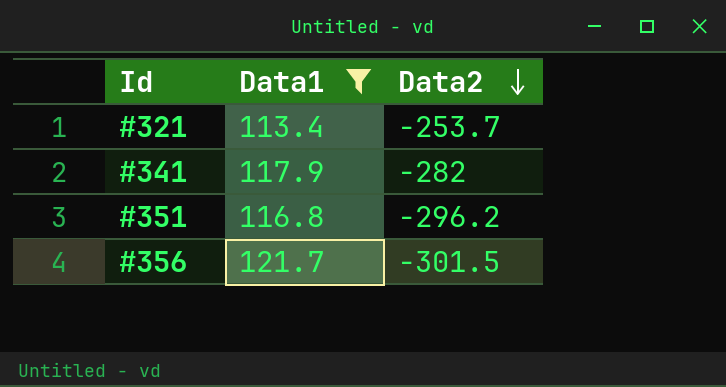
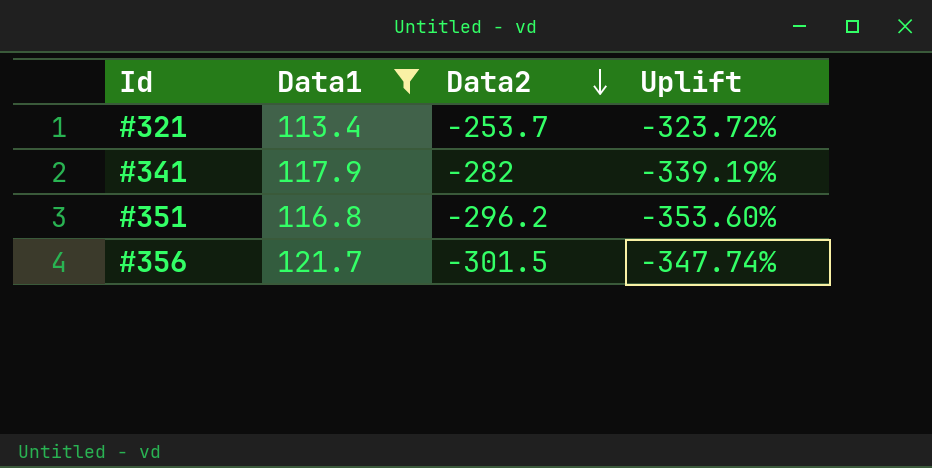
column Uplift | formula: none -> ([Data2] - [Data1]) / [Data1]

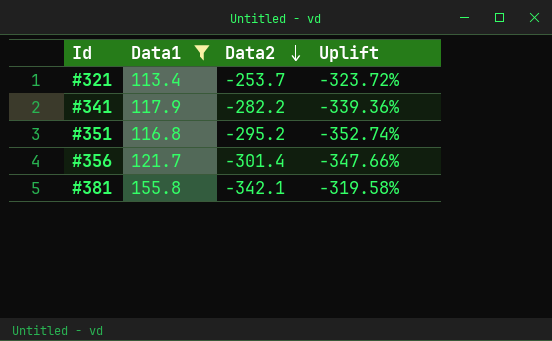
#341 | Data2: -282 -> -282.2
#341 | Uplift: -339.19% -> -339.36%
#351 | Data2: -296.2 -> -295.2
#351 | Uplift: -353.60% -> -352.74%
#356 | Data2: -301.5 -> -301.4
#356 | Uplift: -347.74% -> -347.66%
row #381: none -> 155.8 | -342.1 | -319.58%

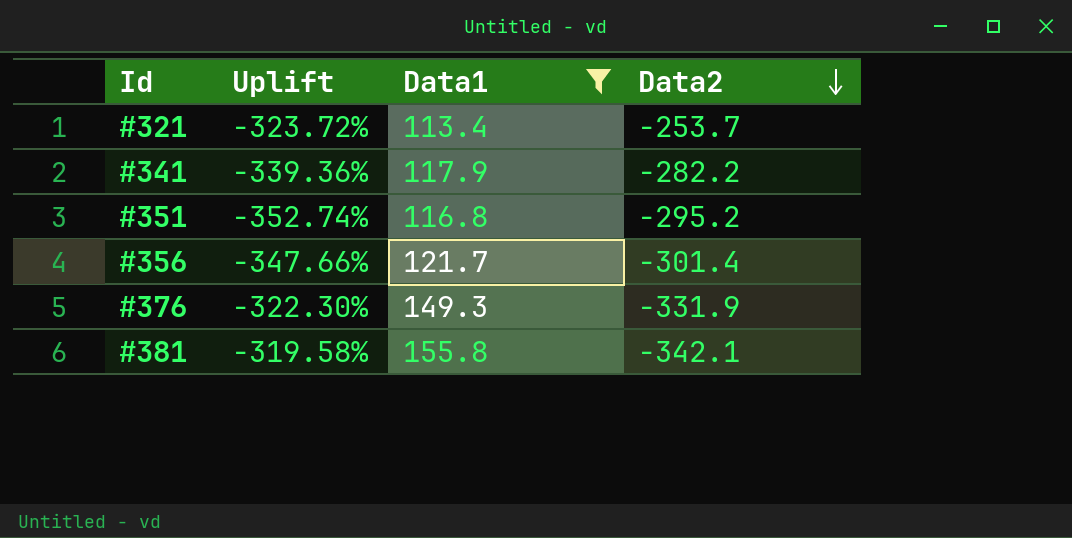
column Uplift | position: 4 -> 2
row #376: none -> -322.30% | 149.3 | -331.9

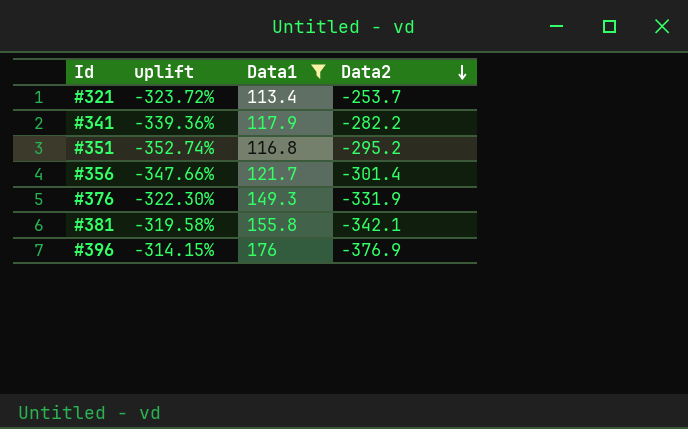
column name: Uplift -> uplift
row #396: none -> -314.15% | 176 | -376.9

